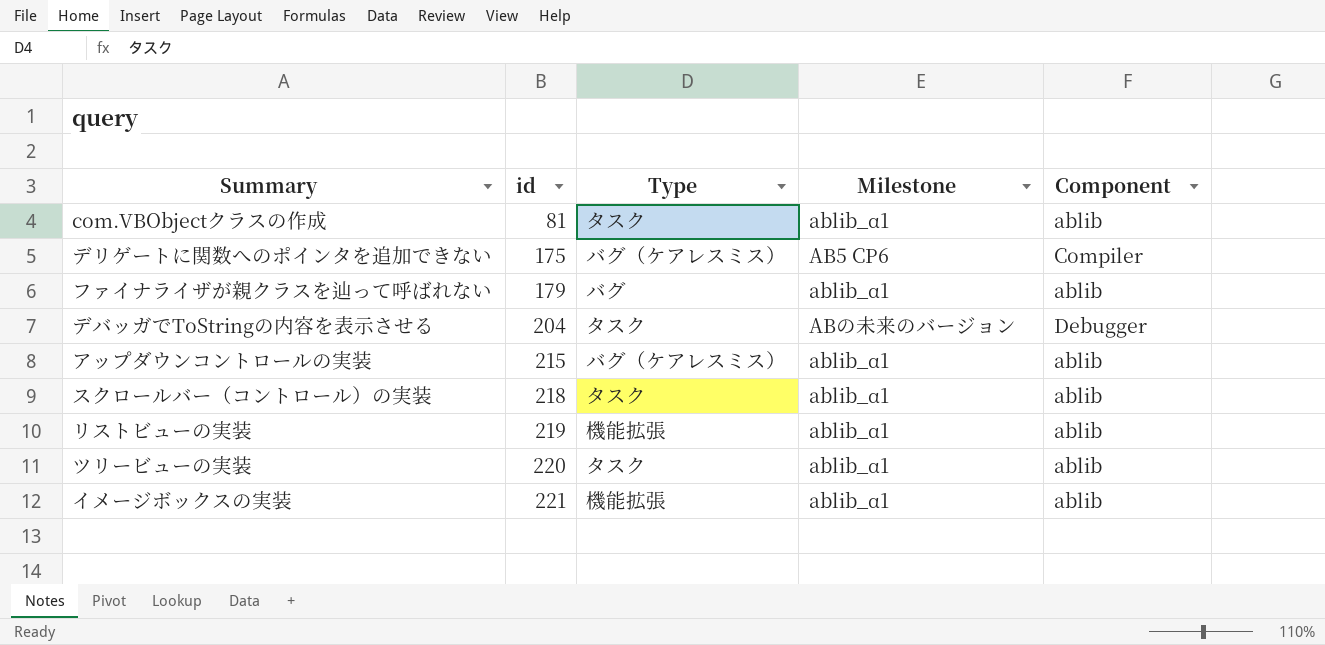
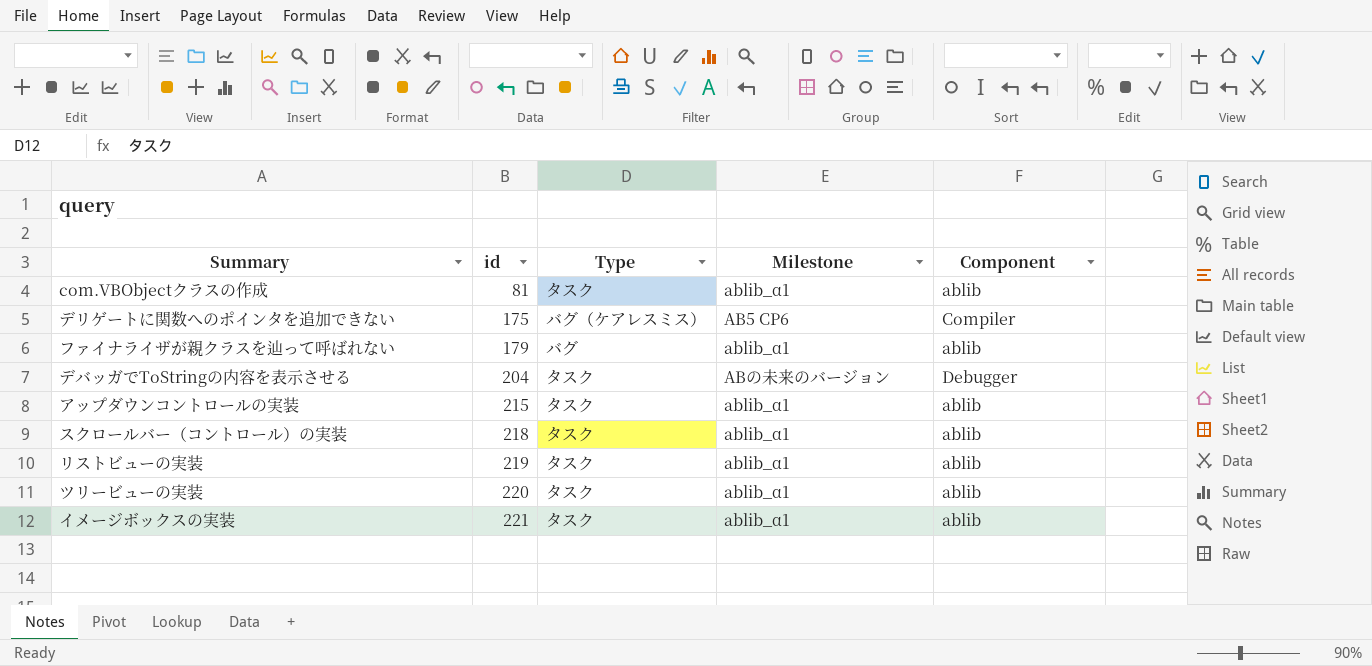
アップダウンコントロールの実装 | Type: バグ（ケアレスミス） -> タスク
リストビューの実装 | Type: 機能拡張 -> タスク
イメージボックスの実装 | Type: 機能拡張 -> タスク

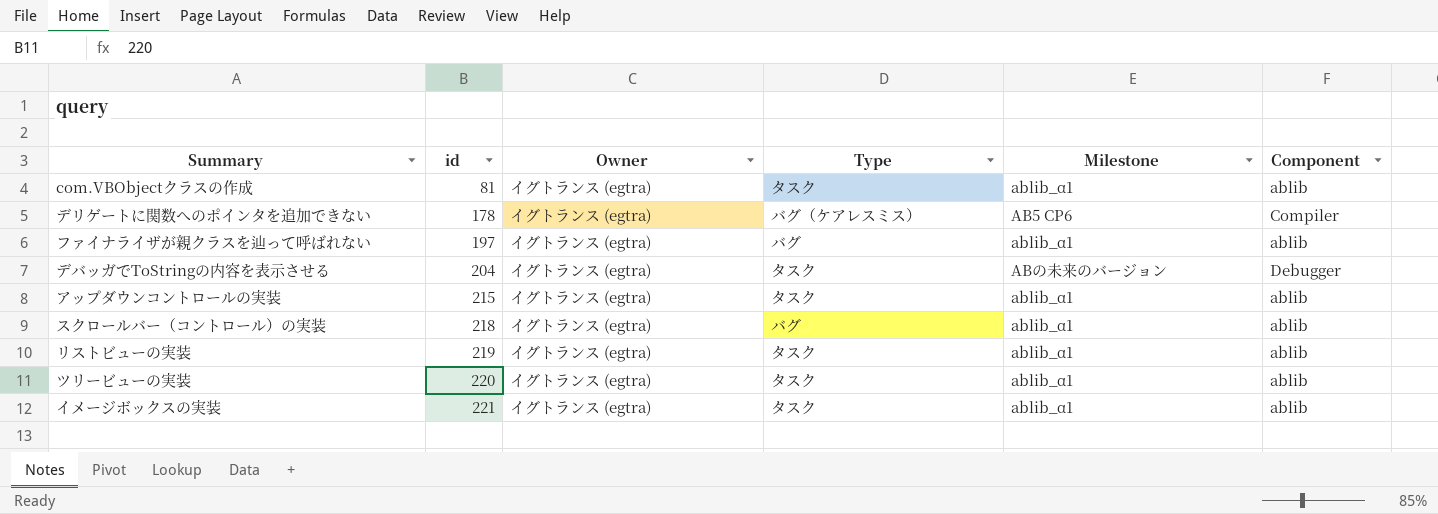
column Owner | position: none -> 3
デリゲートに関数へのポインタを追加できない | id: 175 -> 178
ファイナライザが親クラスを辿って呼ばれない | id: 179 -> 197
スクロールバー（コントロール）の実装 | Type: タスク -> バグ

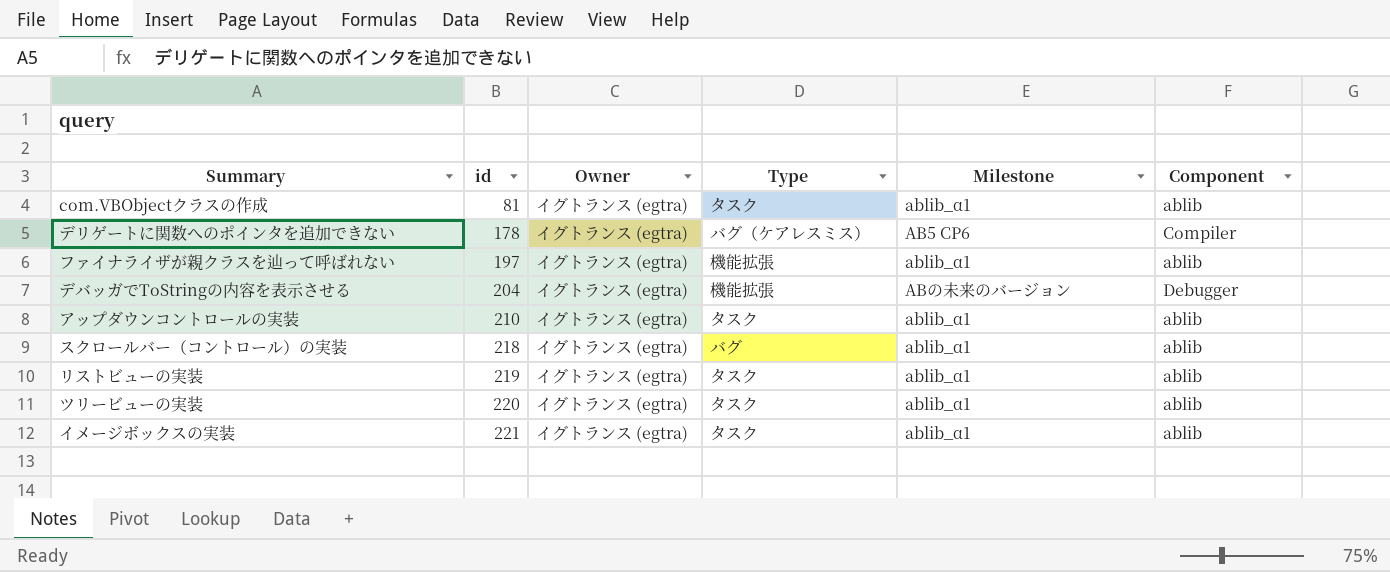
ファイナライザが親クラスを辿って呼ばれない | Type: バグ -> 機能拡張
デバッガでToStringの内容を表示させる | Type: タスク -> 機能拡張
アップダウンコントロールの実装 | id: 215 -> 210

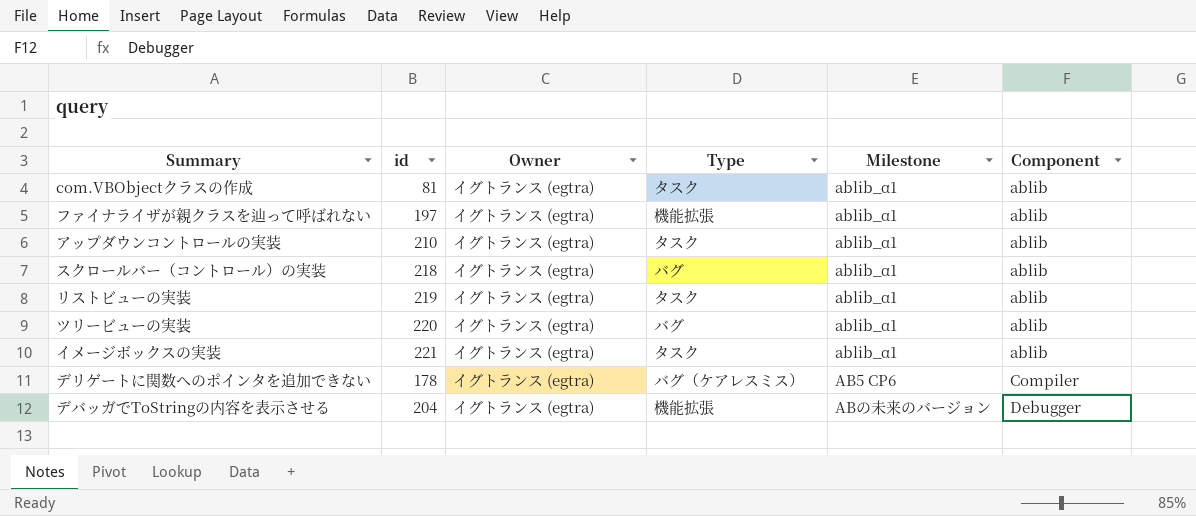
row order: id ascending -> Component ascending
ツリービューの実装 | Type: タスク -> バグ

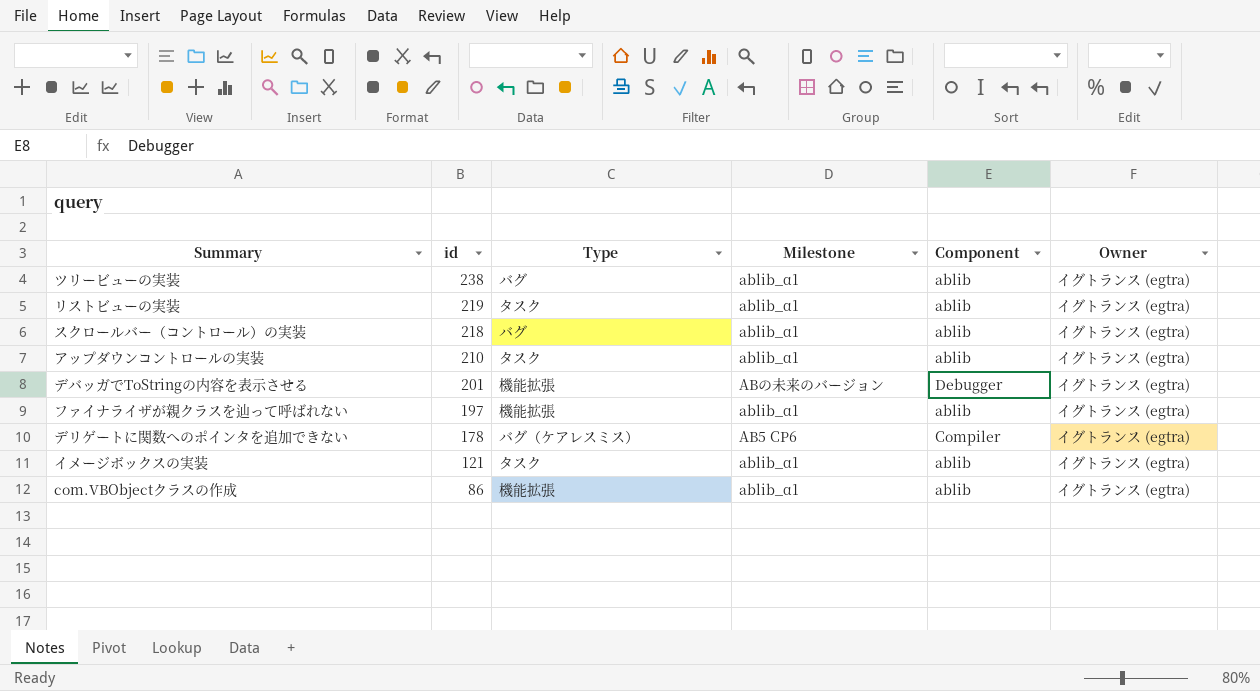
row order: Component ascending -> id descending
column Owner | position: 3 -> 6
ツリービューの実装 | id: 220 -> 238
デバッガでToStringの内容を表示させる | id: 204 -> 201
イメージボックスの実装 | id: 221 -> 121
com.VBObjectクラスの作成 | id: 81 -> 86
com.VBObjectクラスの作成 | Type: タスク -> 機能拡張

